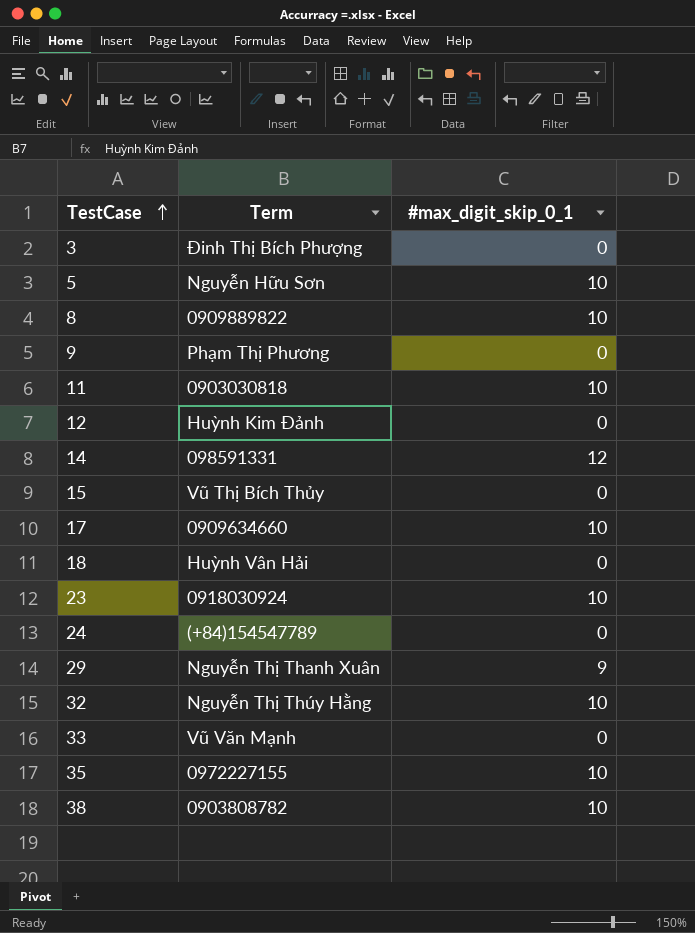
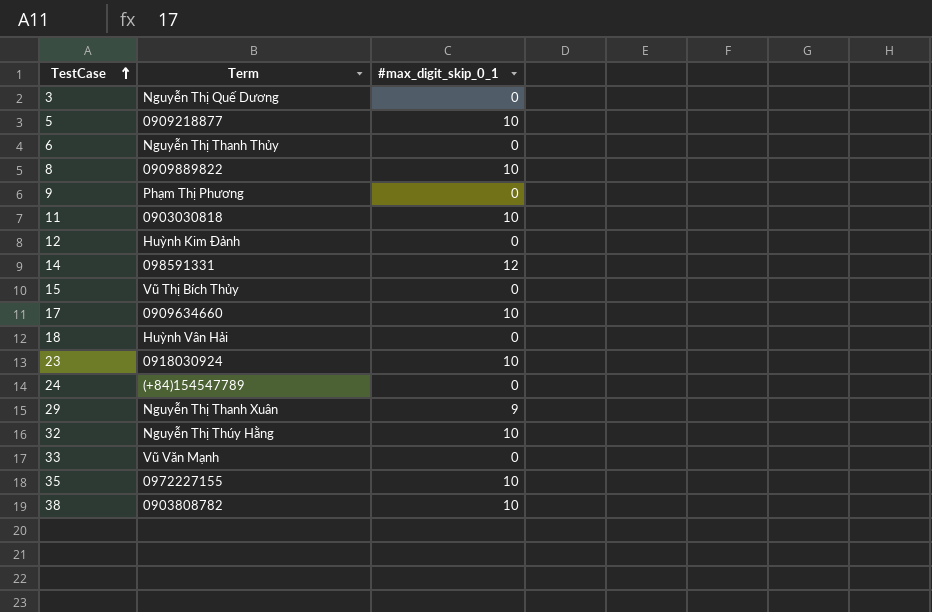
3 | Term: Đinh Thị Bích Phượng -> Nguyễn Thị Quế Dương
5 | Term: Nguyễn Hữu Sơn -> 0909218877
row 6: none -> Nguyễn Thị Thanh Thủy | 0

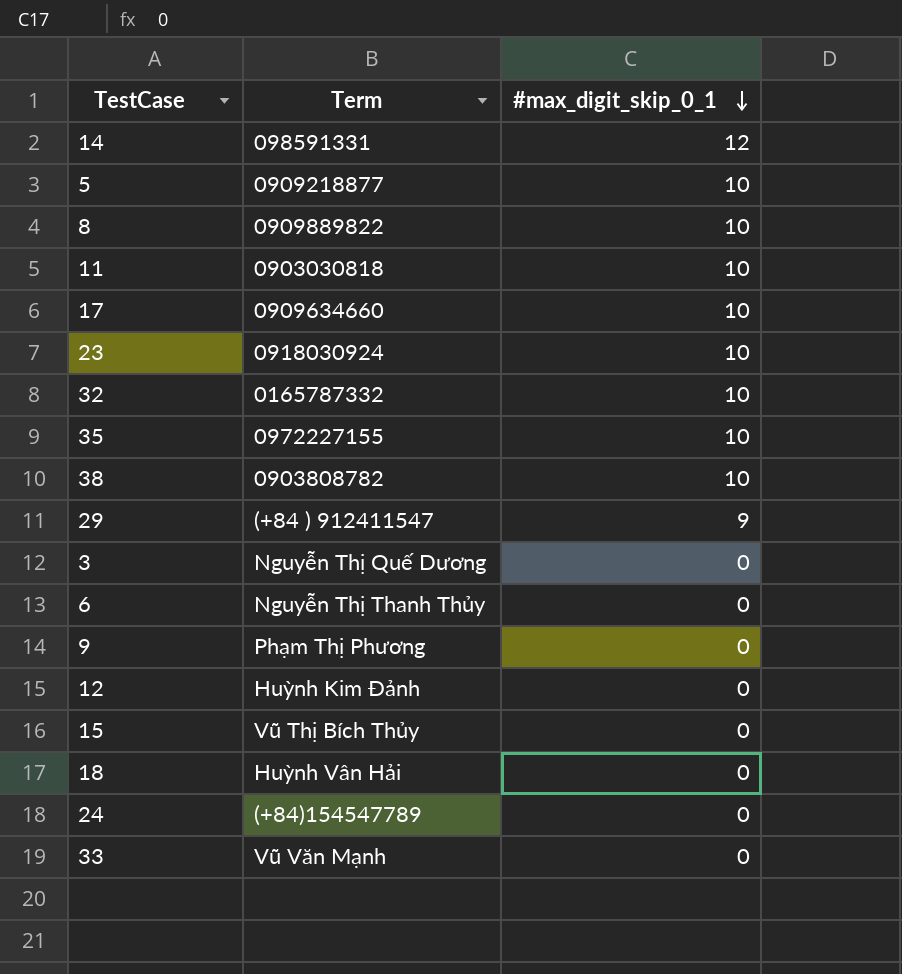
row order: TestCase ascending -> #max_digit_skip_0_1 descending
32 | Term: Nguyễn Thị Thúy Hằng -> 0165787332
29 | Term: Nguyễn Thị Thanh Xuân -> (+84 ) 912411547

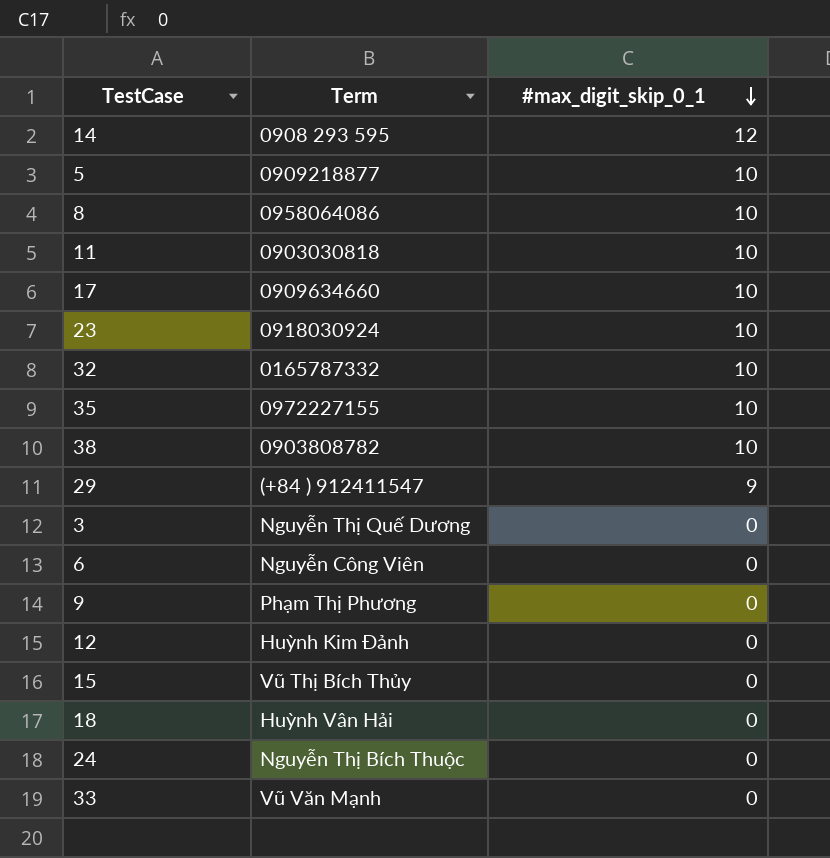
14 | Term: 098591331 -> 0908 293 595
8 | Term: 0909889822 -> 0958064086
6 | Term: Nguyễn Thị Thanh Thủy -> Nguyễn Công Viên
24 | Term: (+84)154547789 -> Nguyễn Thị Bích Thuộc

